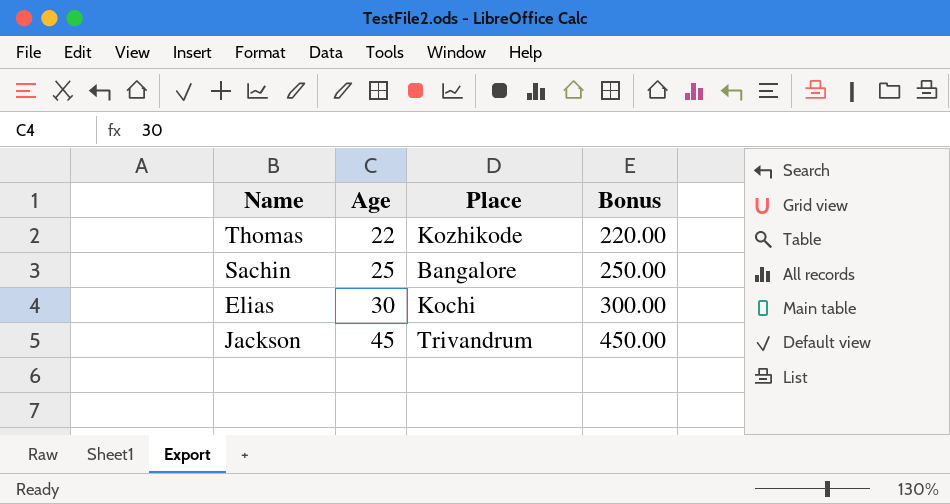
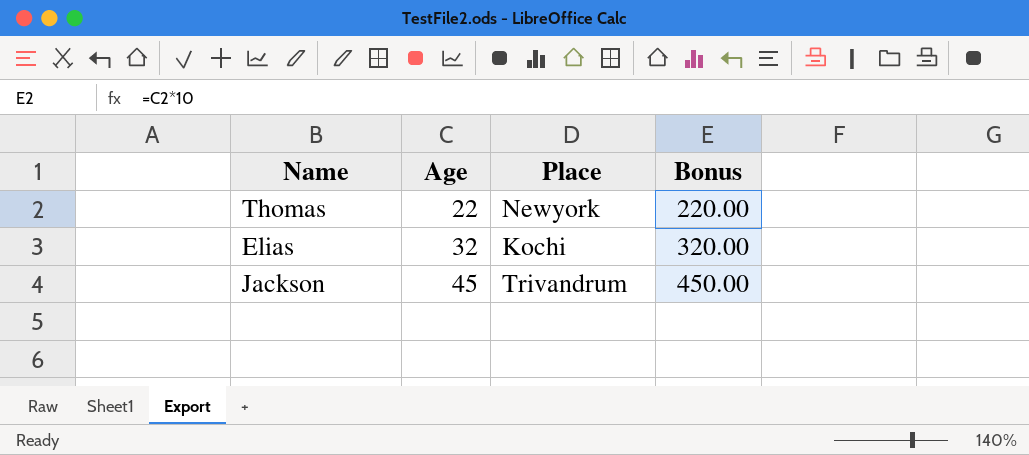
row Sachin: 25 | Bangalore | 250.00 -> none
Thomas | Place: Kozhikode -> Newyork
Elias | Age: 30 -> 32
Elias | Bonus: 300.00 -> 320.00

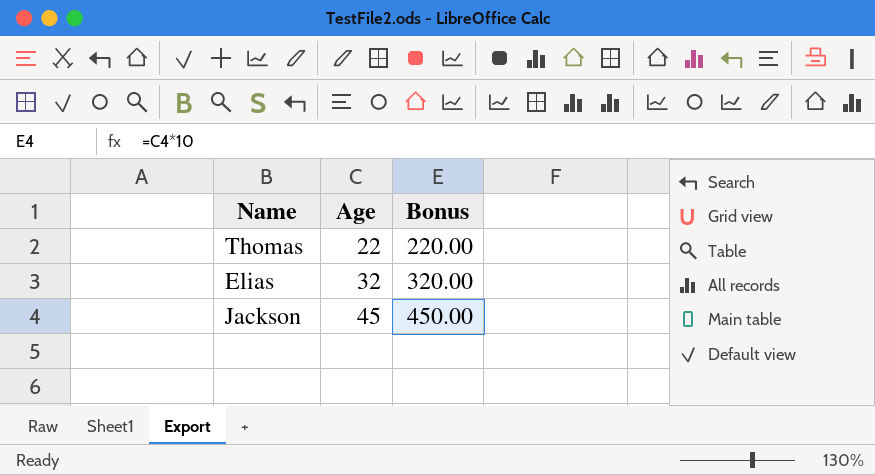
column Place | position: 3 -> none

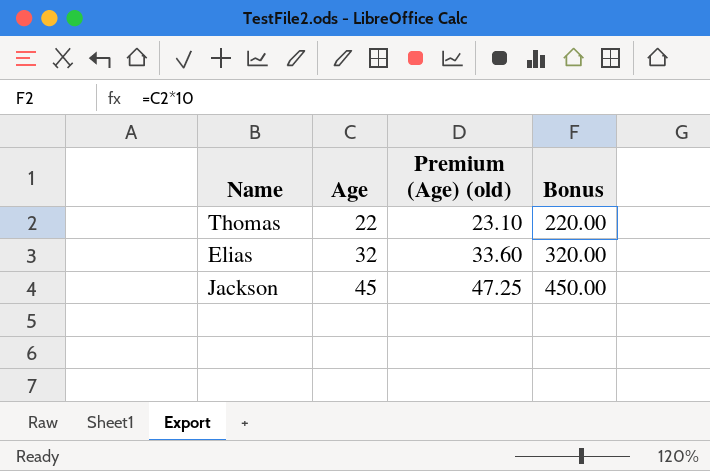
column Premium (Age) (old) | formula: none -> [Age] * 1.05

